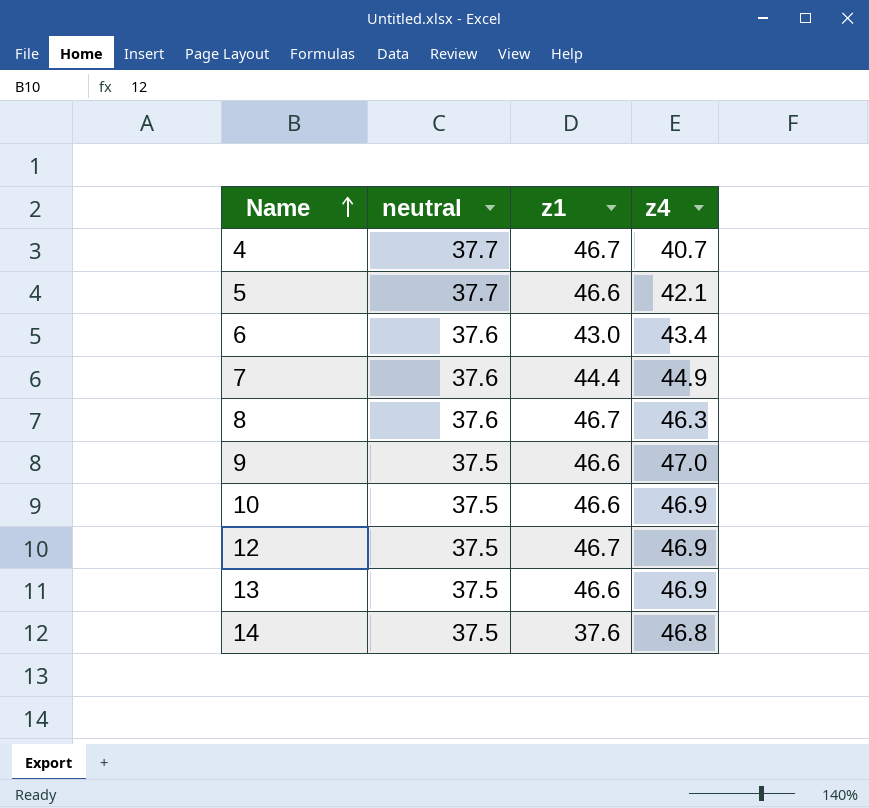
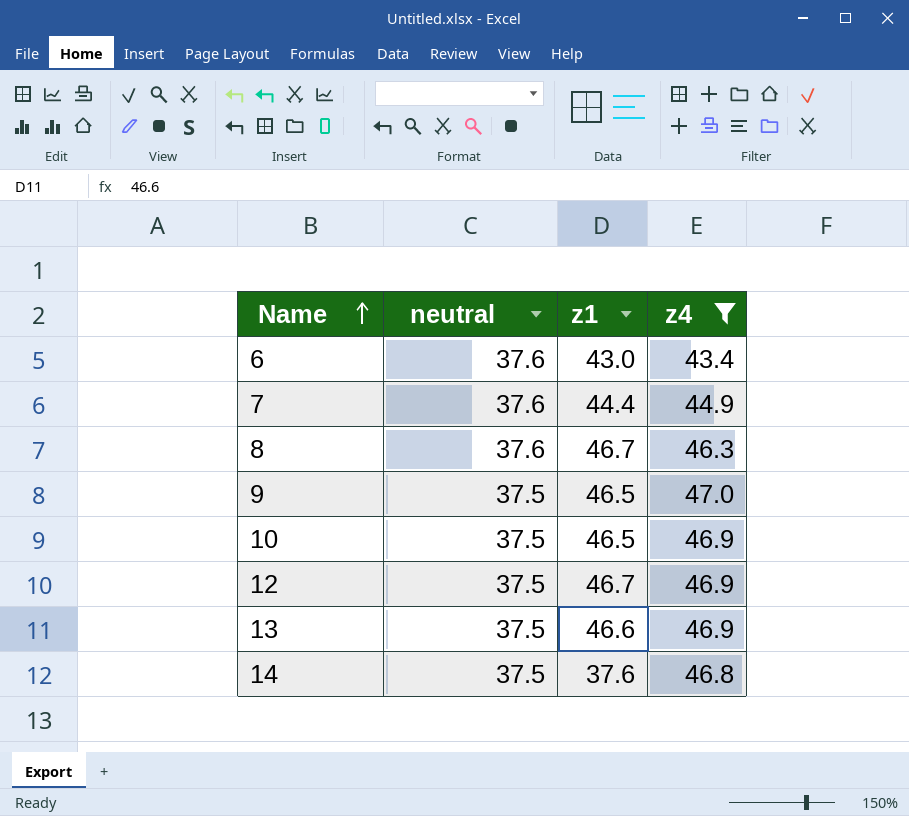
filter: none -> z4 >= 43.4
9 | z1: 46.6 -> 46.5
10 | z1: 46.6 -> 46.5

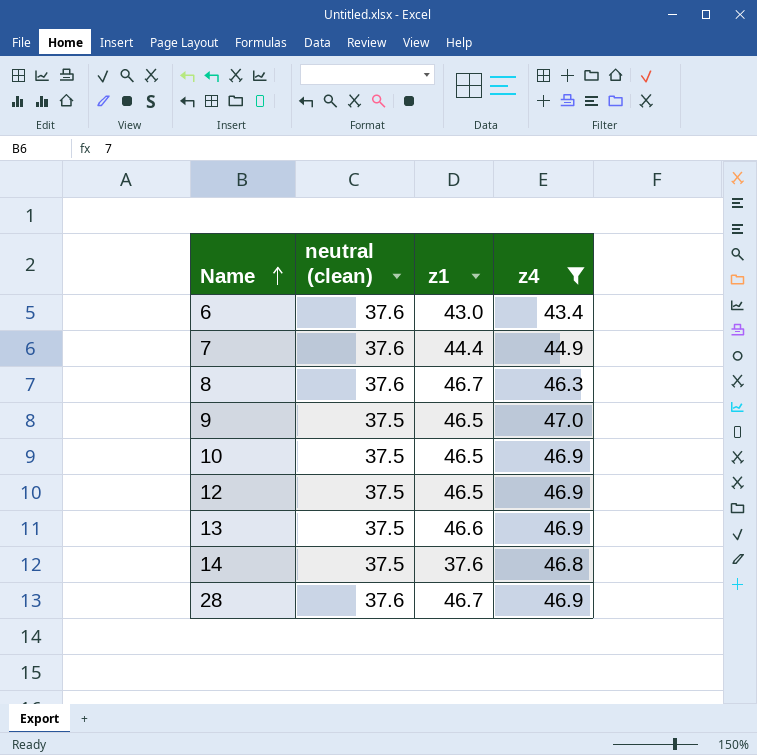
column name: neutral -> neutral (clean)
12 | z1: 46.7 -> 46.5
row 28: none -> 37.6 | 46.7 | 46.9

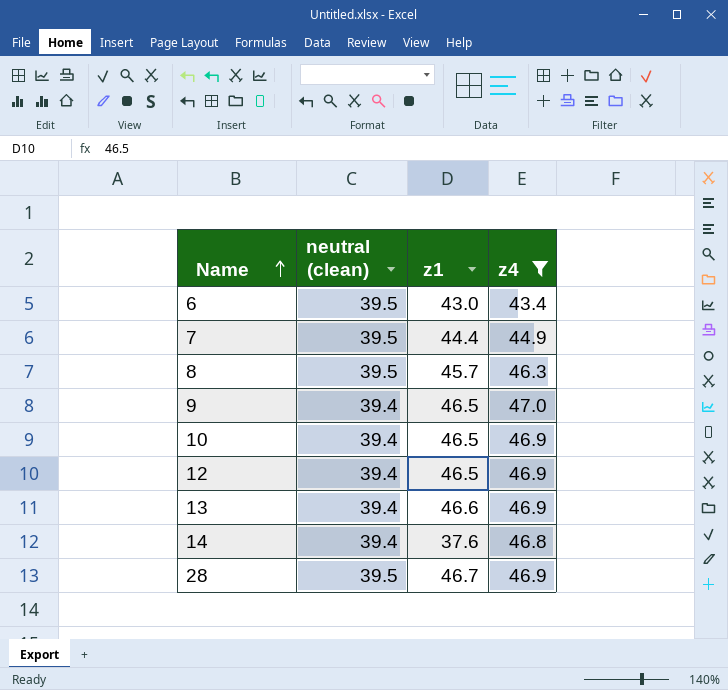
6 | neutral (clean): 37.6 -> 39.5
7 | neutral (clean): 37.6 -> 39.5
8 | neutral (clean): 37.6 -> 39.5
8 | z1: 46.7 -> 45.7
9 | neutral (clean): 37.5 -> 39.4
10 | neutral (clean): 37.5 -> 39.4
12 | neutral (clean): 37.5 -> 39.4
13 | neutral (clean): 37.5 -> 39.4
14 | neutral (clean): 37.5 -> 39.4
28 | neutral (clean): 37.6 -> 39.5

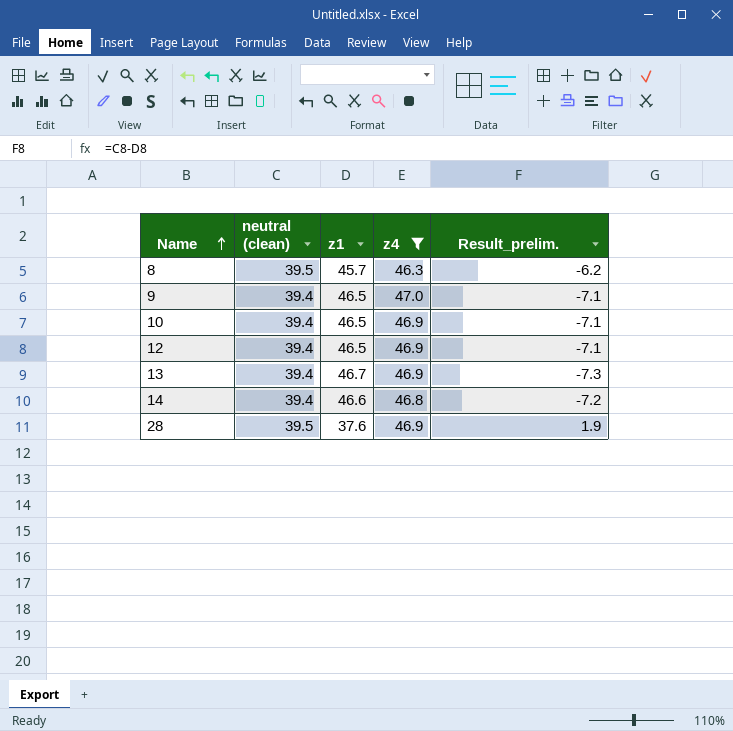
column Result_prelim. | formula: none -> [neutral (clean)] - [z1]
row 6: 39.5 | 43.0 | 43.4 -> none
row 7: 39.5 | 44.4 | 44.9 -> none
13 | z1: 46.6 -> 46.7
14 | z1: 37.6 -> 46.6
28 | z1: 46.7 -> 37.6

